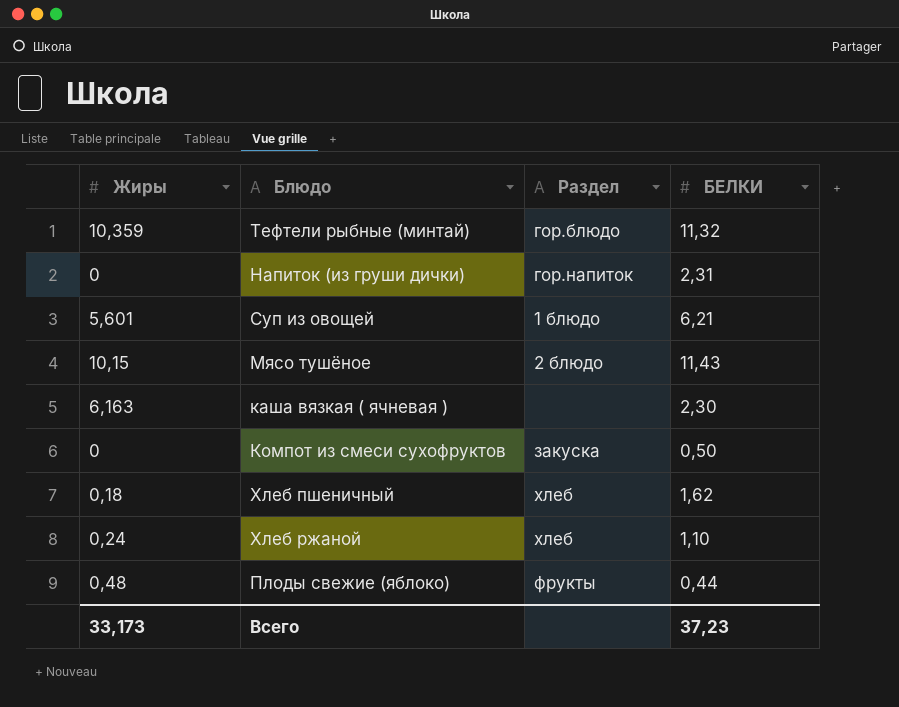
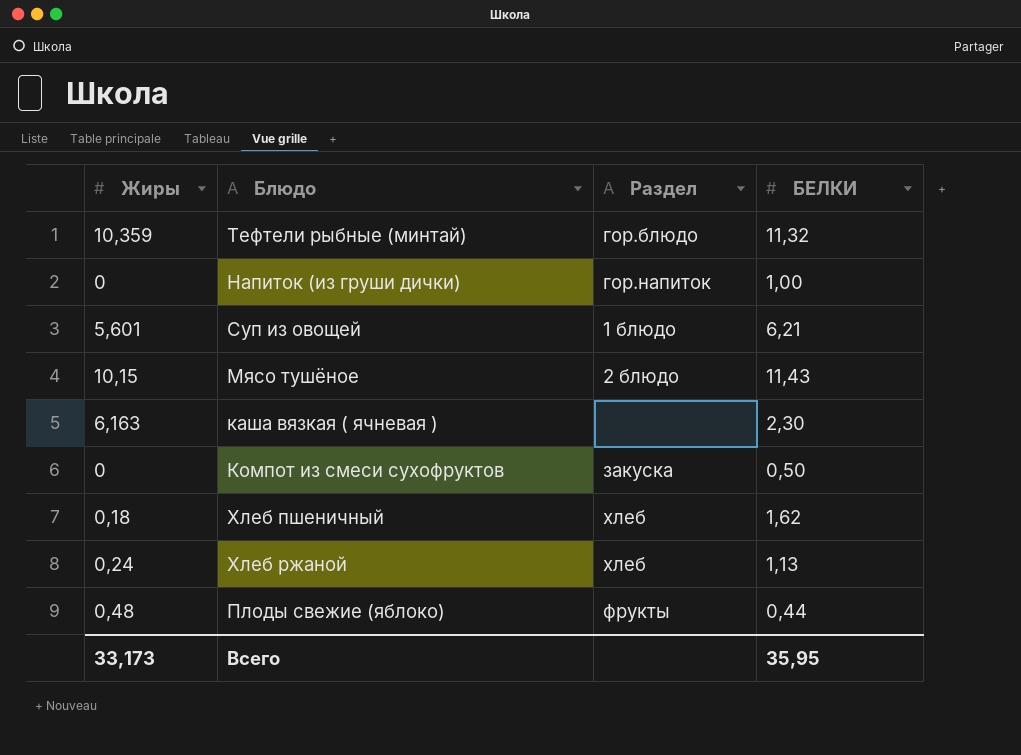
Напиток (из груши дички) | БЕЛКИ: 2,31 -> 1,00
Хлеб ржаной | БЕЛКИ: 1,10 -> 1,13
Всего | БЕЛКИ: 37,23 -> 35,95

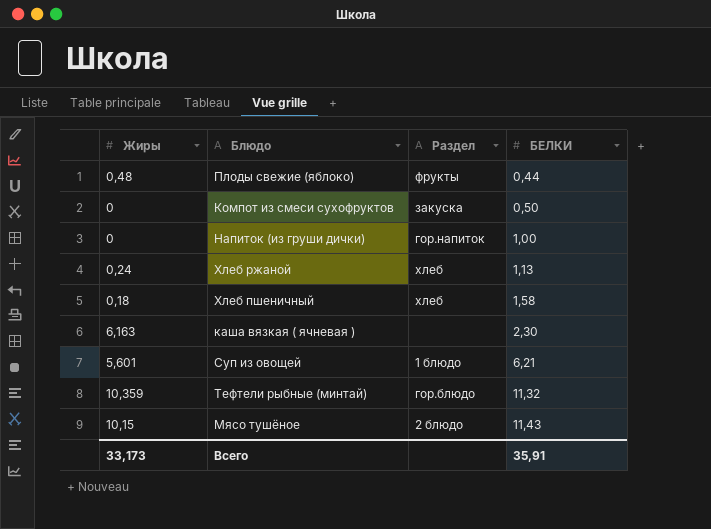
row order: none -> БЕЛКИ ascending
Хлеб пшеничный | БЕЛКИ: 1,62 -> 1,58
Всего | БЕЛКИ: 35,95 -> 35,91

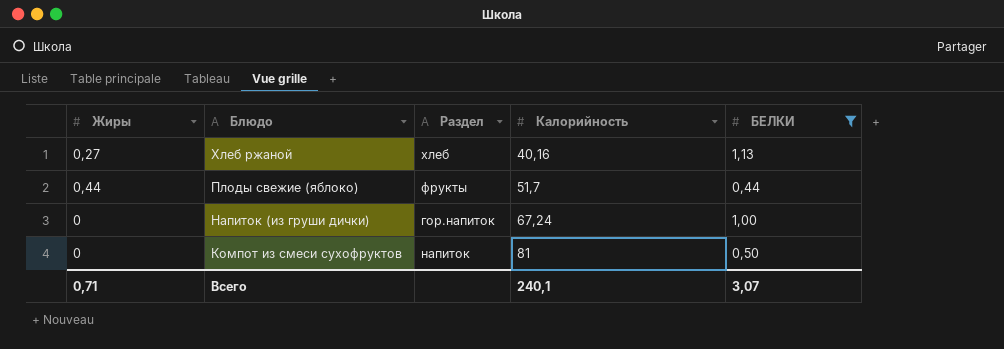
filter: none -> БЕЛКИ <= 1,13
row order: БЕЛКИ ascending -> Блюдо descending
column Калорийность | position: none -> 4
Хлеб ржаной | Жиры: 0,24 -> 0,27
Плоды свежие (яблоко) | Жиры: 0,48 -> 0,44
Компот из смеси сухофруктов | Раздел: закуска -> напиток
Всего | Жиры: 33,173 -> 0,71
Всего | БЕЛКИ: 35,91 -> 3,07

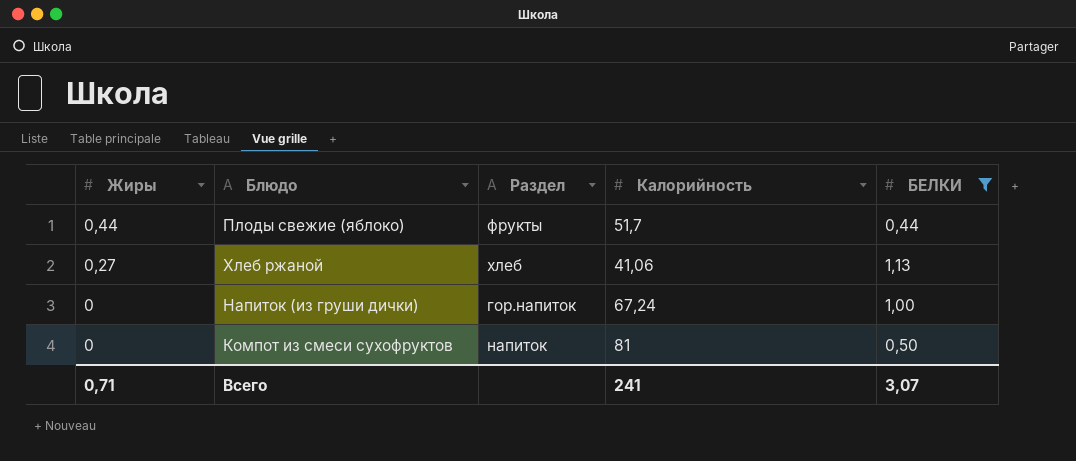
row order: Блюдо descending -> Жиры descending
Хлеб ржаной | Калорийность: 40,16 -> 41,06
Всего | Калорийность: 240,1 -> 241

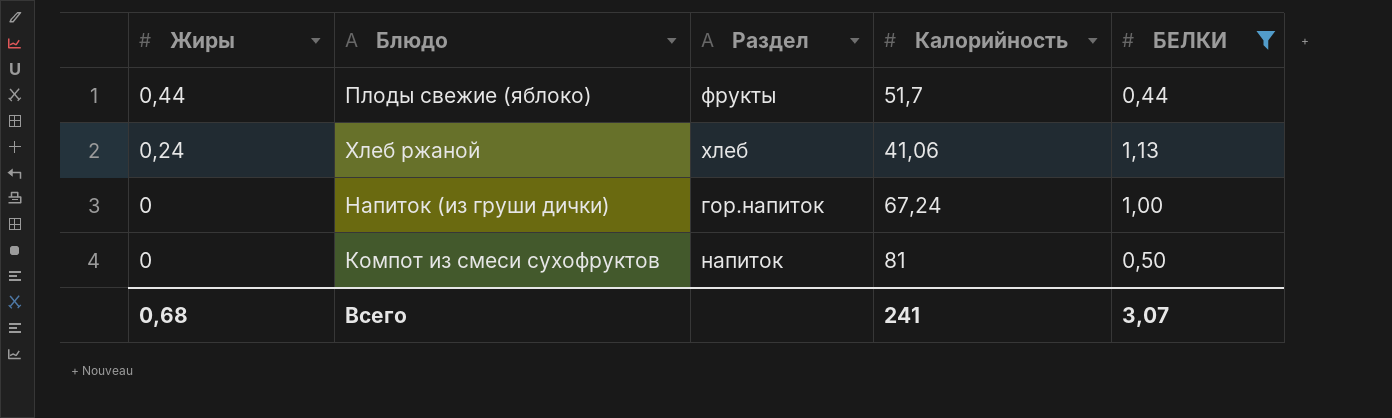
Хлеб ржаной | Жиры: 0,27 -> 0,24
Всего | Жиры: 0,71 -> 0,68

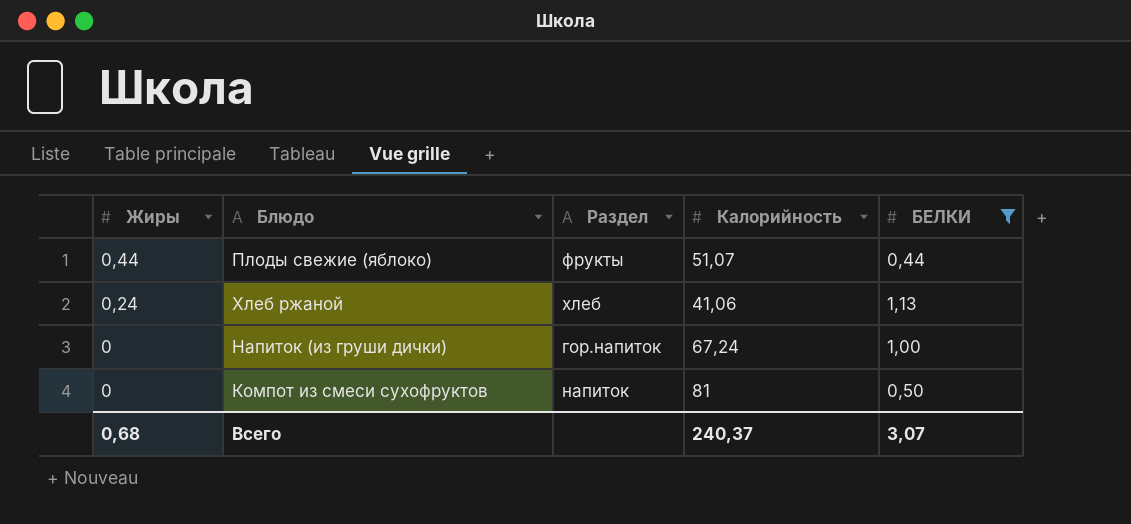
Плоды свежие (яблоко) | Калорийность: 51,7 -> 51,07
Всего | Калорийность: 241 -> 240,37

